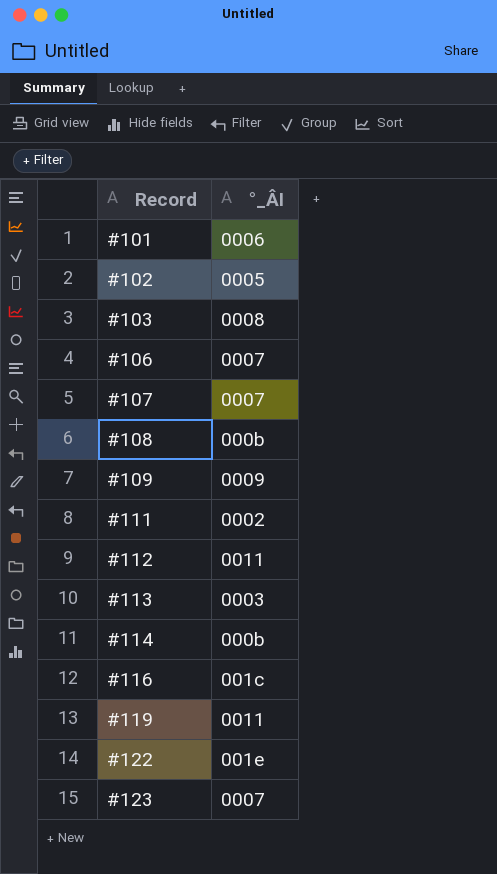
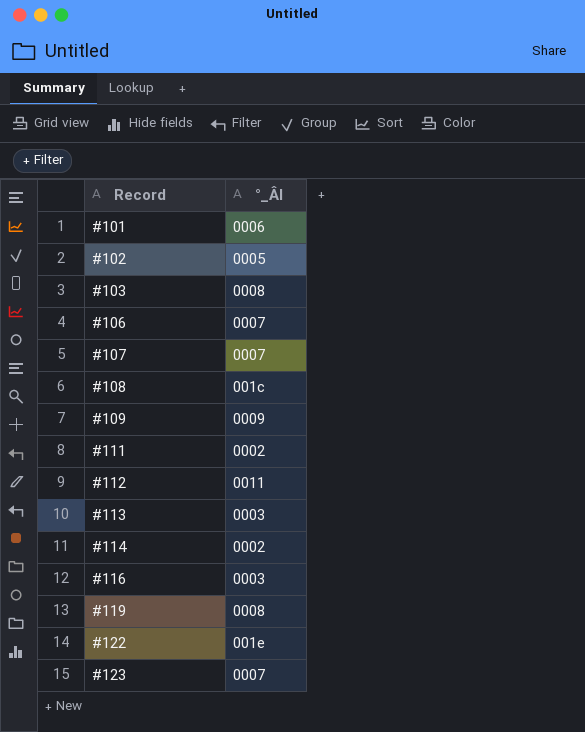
#108 | °_ÂI: 000b -> 001c
#114 | °_ÂI: 000b -> 0002
#116 | °_ÂI: 001c -> 0003
#119 | °_ÂI: 0011 -> 0008

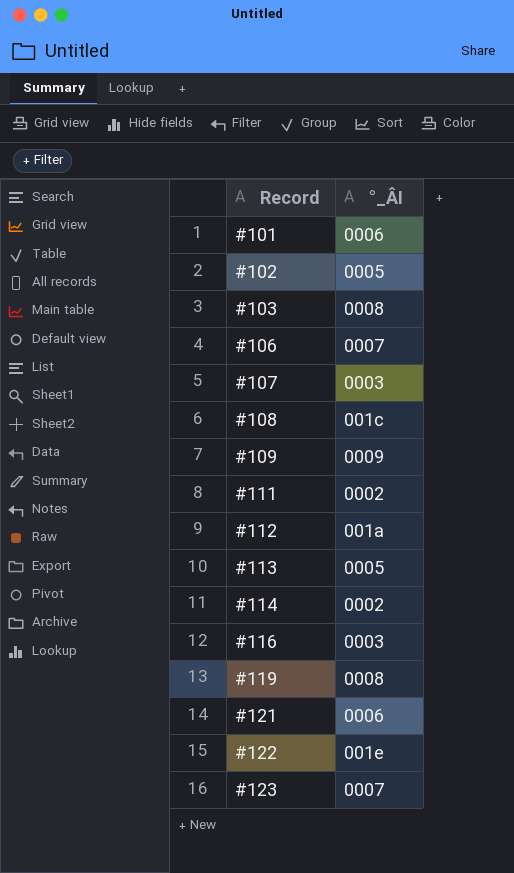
#107 | °_ÂI: 0007 -> 0003
#112 | °_ÂI: 0011 -> 001a
#113 | °_ÂI: 0003 -> 0005
row #121: none -> 0006

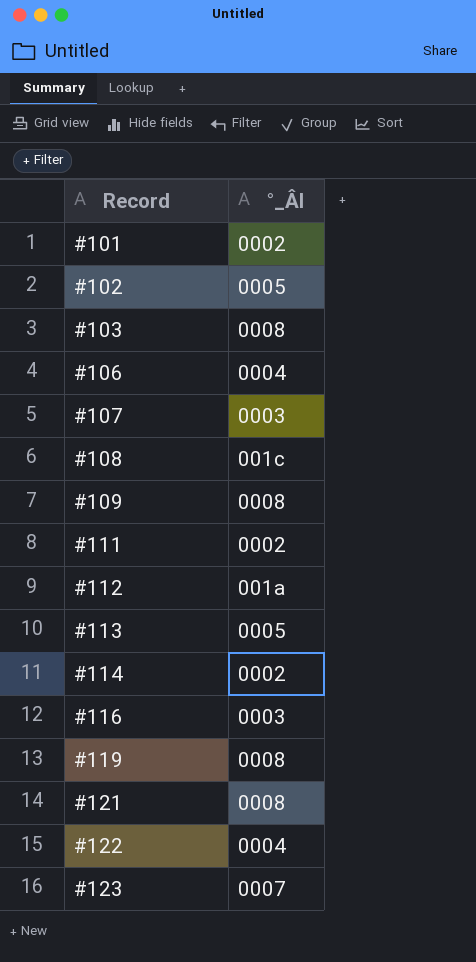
#101 | °_ÂI: 0006 -> 0002
#106 | °_ÂI: 0007 -> 0004
#109 | °_ÂI: 0009 -> 0008
#121 | °_ÂI: 0006 -> 0008
#122 | °_ÂI: 001e -> 0004

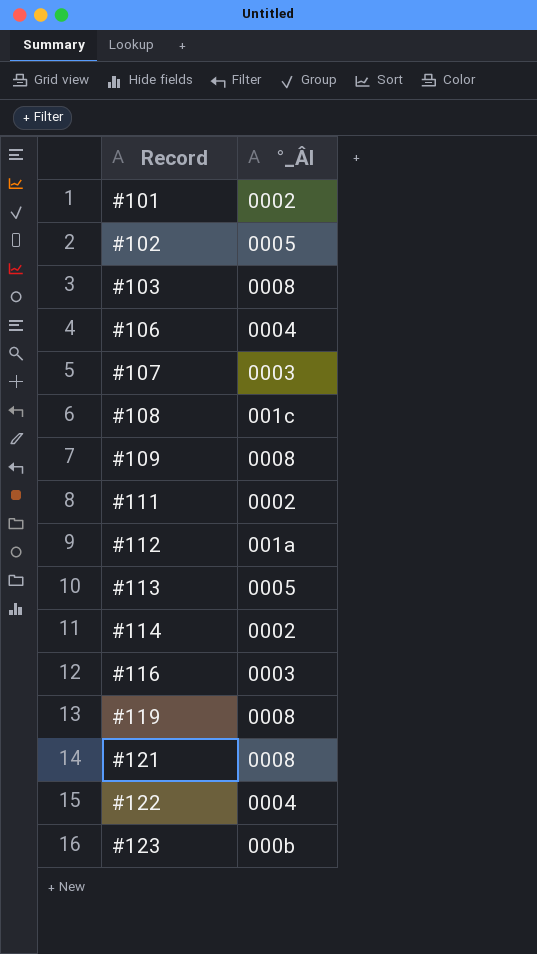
#123 | °_ÂI: 0007 -> 000b

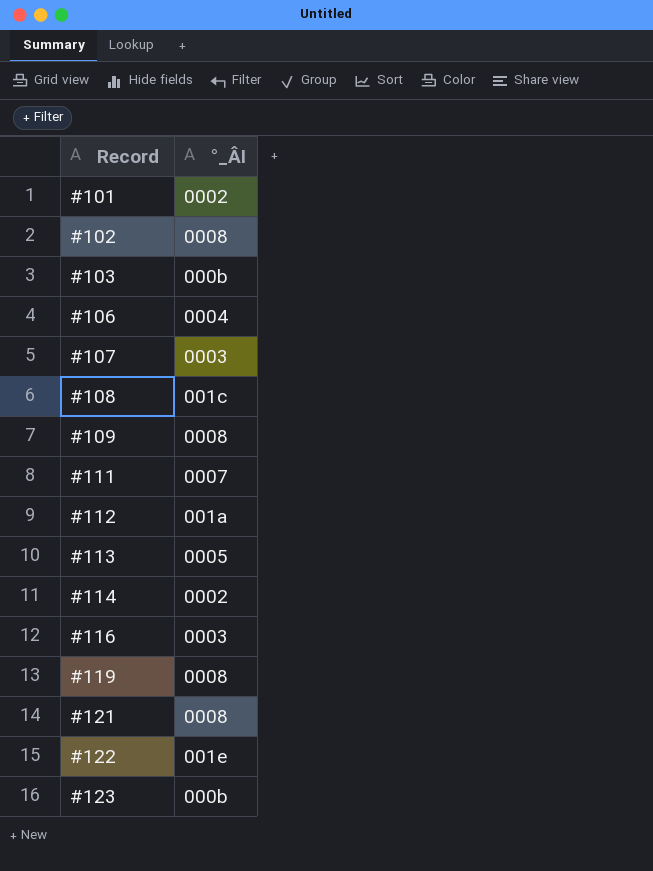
#102 | °_ÂI: 0005 -> 0008
#103 | °_ÂI: 0008 -> 000b
#111 | °_ÂI: 0002 -> 0007
#122 | °_ÂI: 0004 -> 001e

